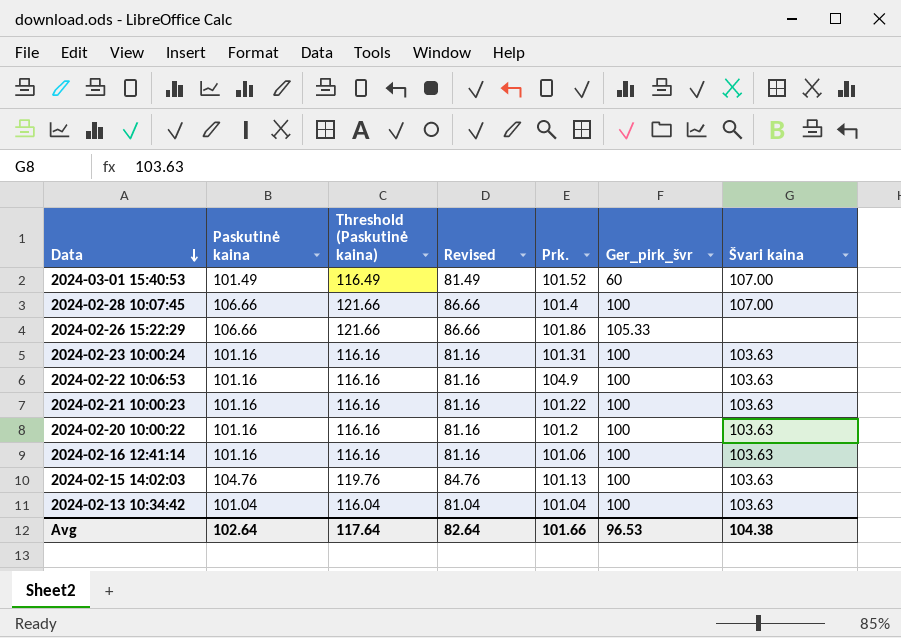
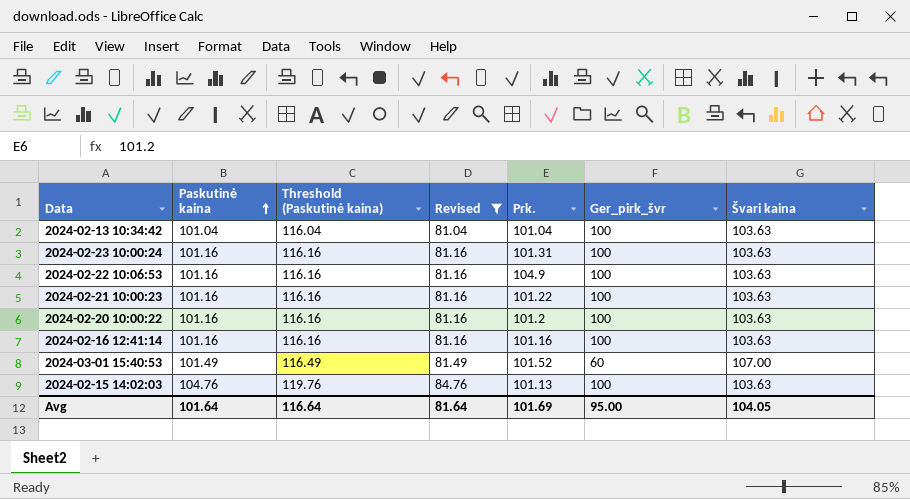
filter: none -> Revised != 86.66
row order: Data descending -> Paskutinė kaina ascending
2024-02-16 12:41:14 | Prk.: 101.06 -> 101.16
Avg | Paskutinė kaina: 102.64 -> 101.64
Avg | Threshold (Paskutinė kaina): 117.64 -> 116.64
Avg | Revised: 82.64 -> 81.64
Avg | Prk.: 101.66 -> 101.69
Avg | Ger_pirk_švr: 96.53 -> 95.00
Avg | Švari kaina: 104.38 -> 104.05

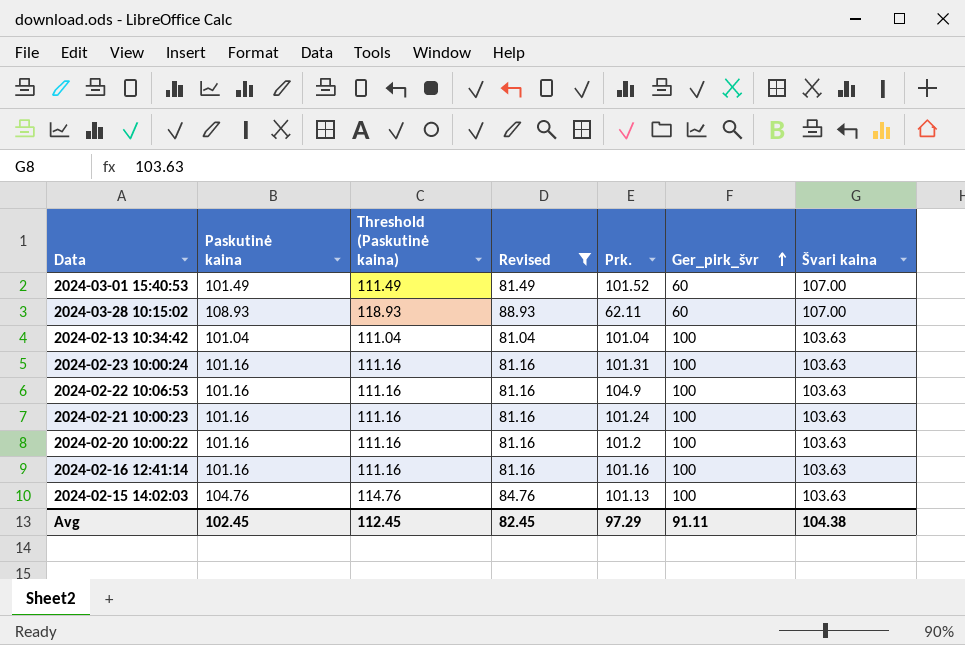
row order: Paskutinė kaina ascending -> Ger_pirk_švr ascending
column Threshold (Paskutinė kaina) | formula: [Paskutinė kaina] + 15 -> [Paskutinė kaina] + 10
row 2024-03-28 10:15:02: none -> 108.93 | 118.93 | 88.93 | 62.11 | 60 | 107.00
2024-02-21 10:00:23 | Prk.: 101.22 -> 101.24
Avg | Paskutinė kaina: 101.64 -> 102.45
Avg | Threshold (Paskutinė kaina): 116.64 -> 112.45
Avg | Revised: 81.64 -> 82.45
Avg | Prk.: 101.69 -> 97.29
Avg | Ger_pirk_švr: 95.00 -> 91.11
Avg | Švari kaina: 104.05 -> 104.38

